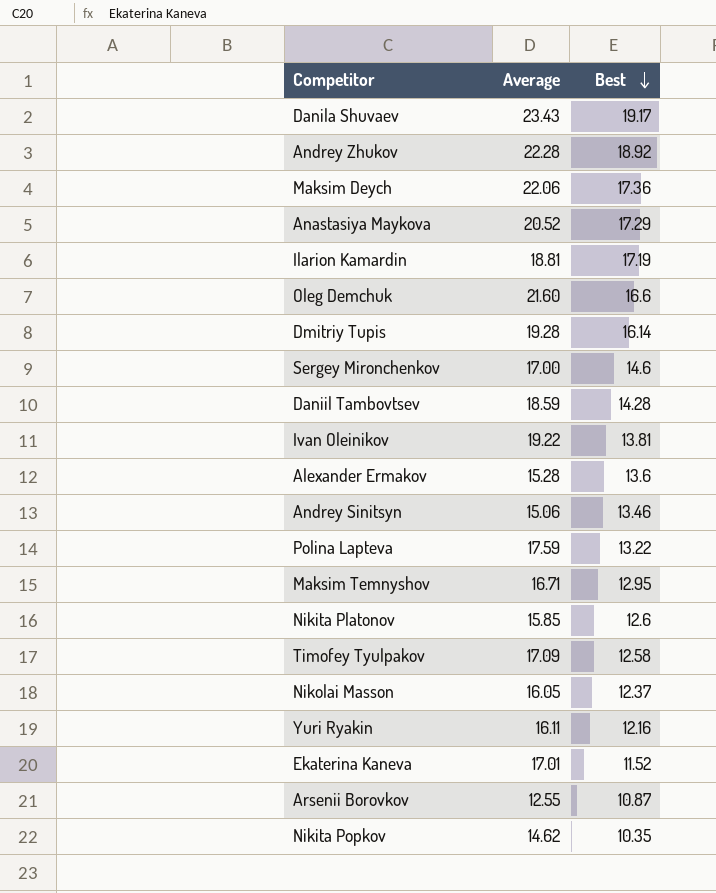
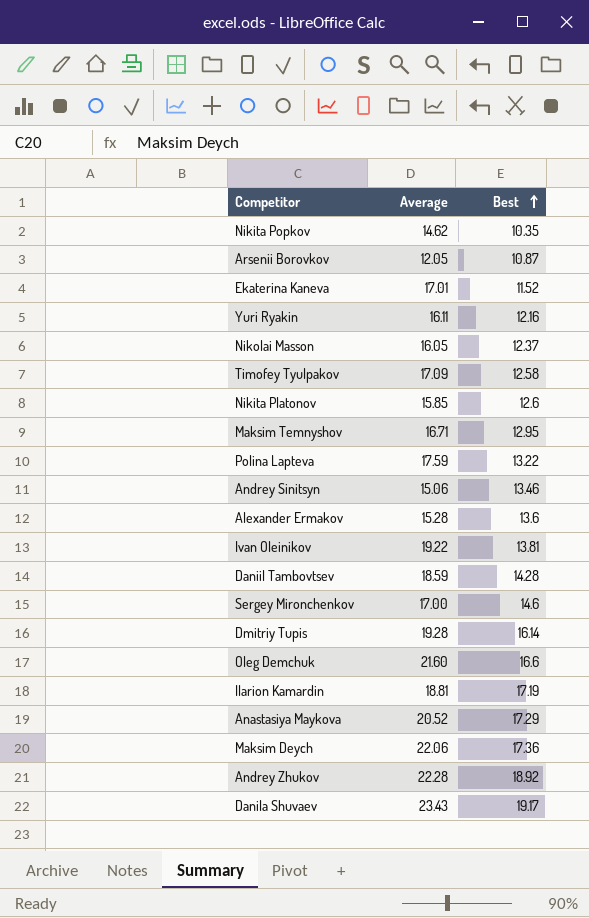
row order: Best descending -> Best ascending
Arsenii Borovkov | Average: 12.55 -> 12.05

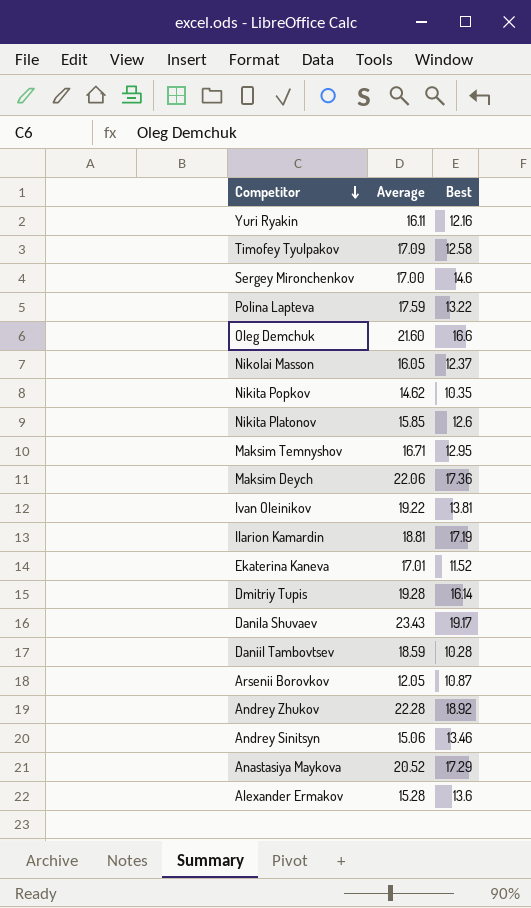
row order: Best ascending -> Competitor descending
Daniil Tambovtsev | Best: 14.28 -> 10.28

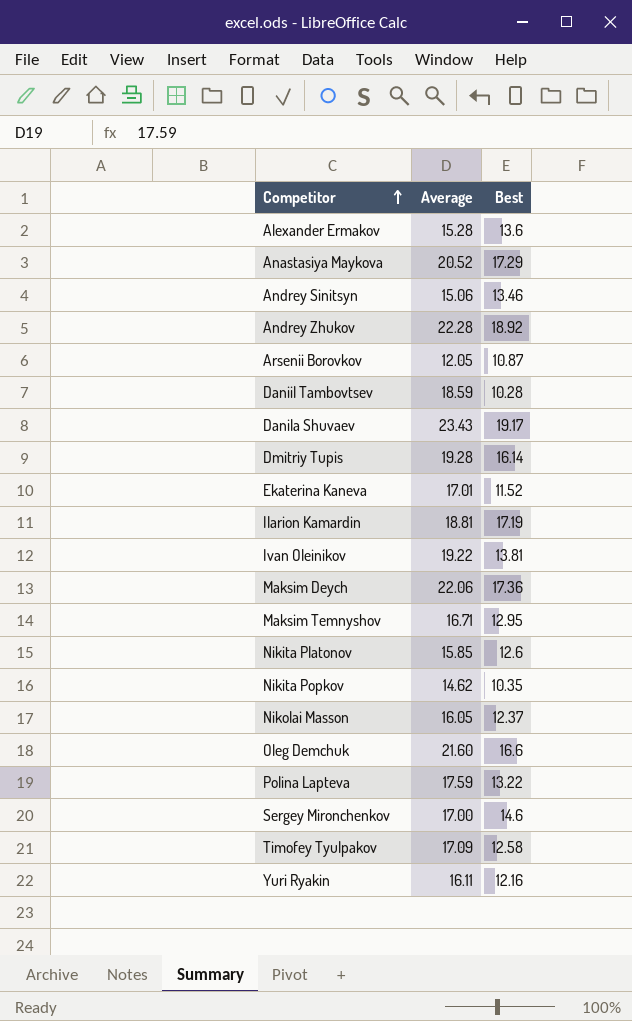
row order: Competitor descending -> Competitor ascending

